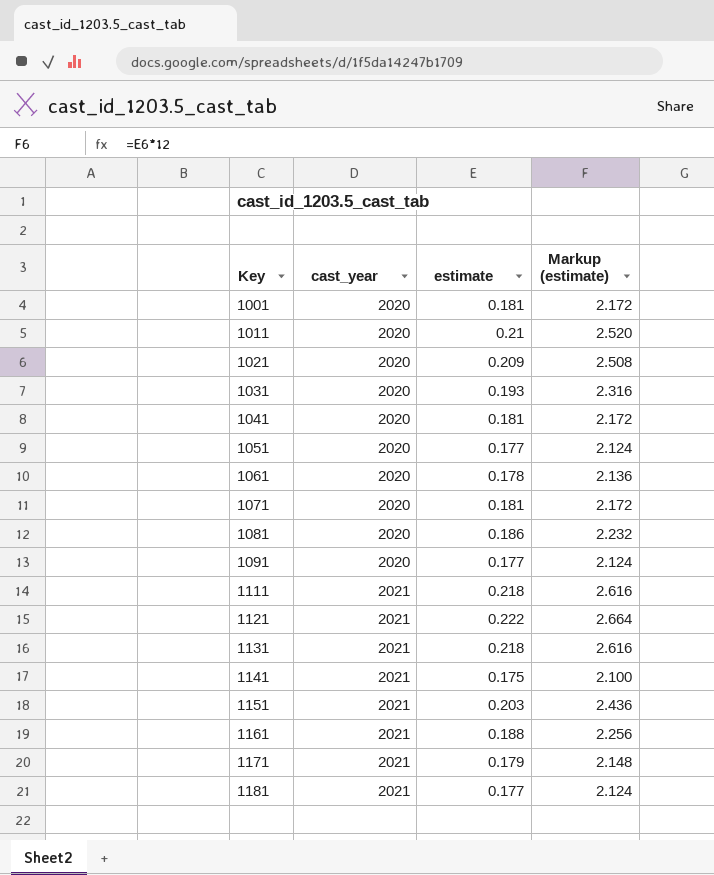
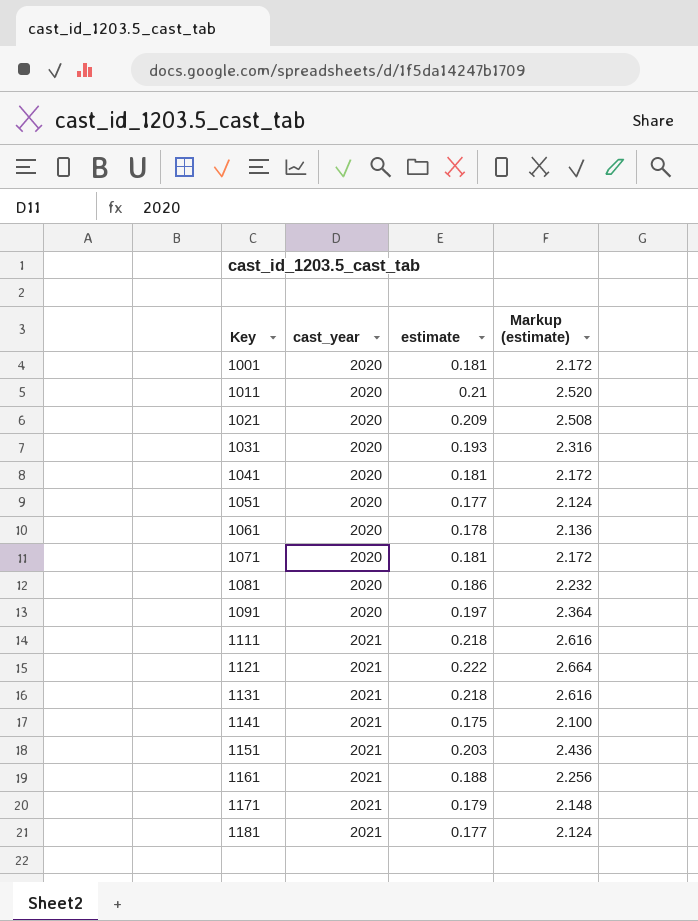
1091 | estimate: 0.177 -> 0.197
1091 | Markup (estimate): 2.124 -> 2.364

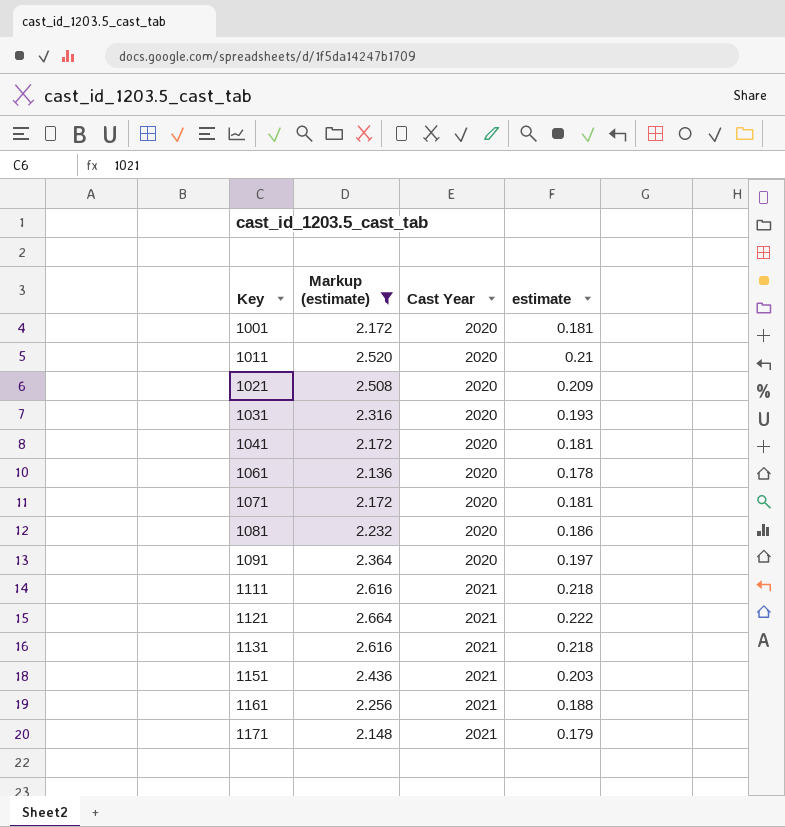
filter: none -> Markup (estimate) >= 2.136
column Markup (estimate) | position: 4 -> 2
column name: cast_year -> Cast Year

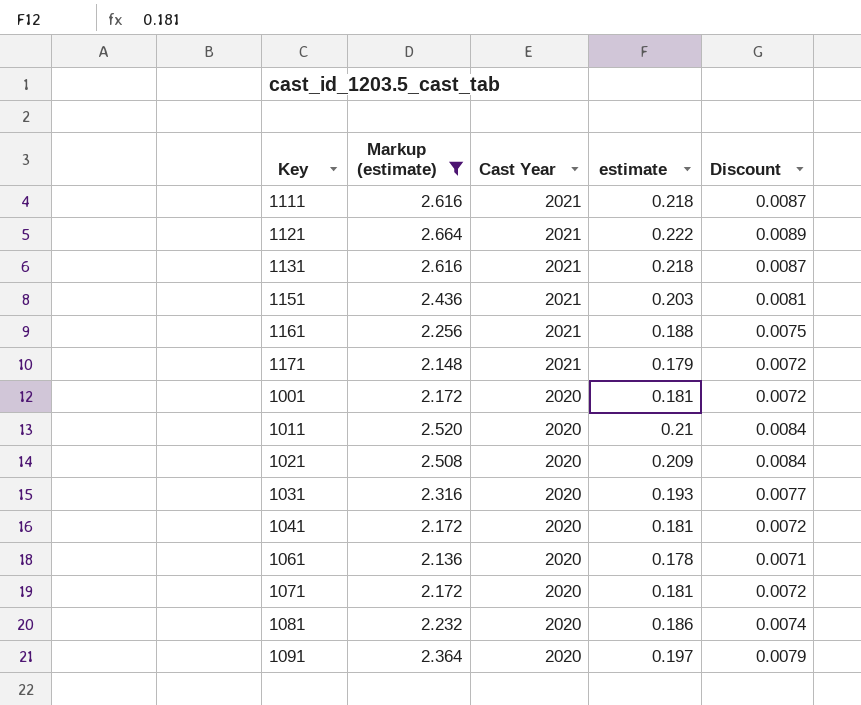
row order: Key ascending -> Cast Year descending
column Discount | formula: none -> [estimate] * 0.04

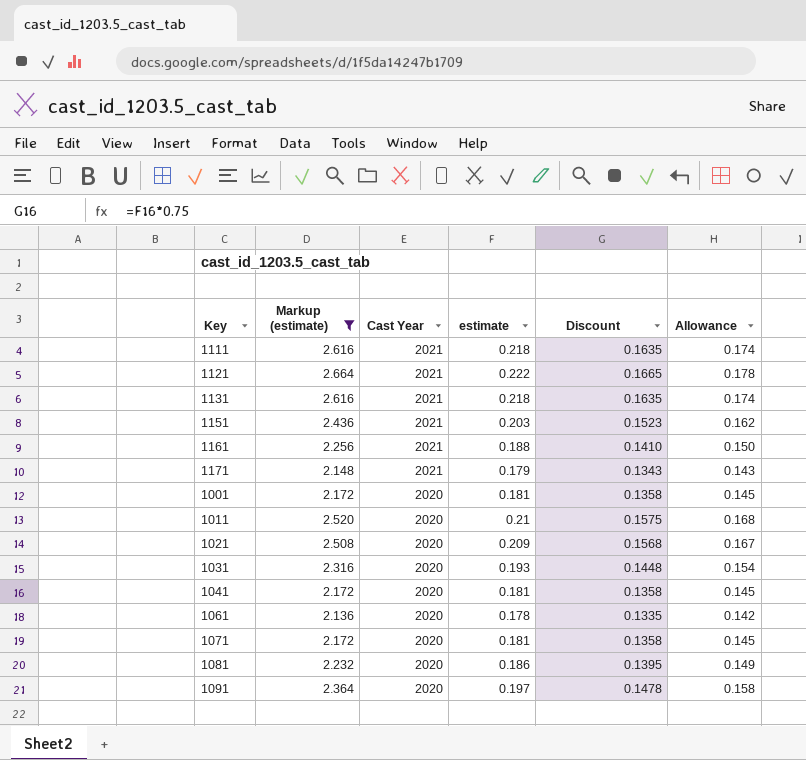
column Discount | formula: [estimate] * 0.04 -> [estimate] * 0.75
column Allowance | formula: none -> [estimate] * 0.8

